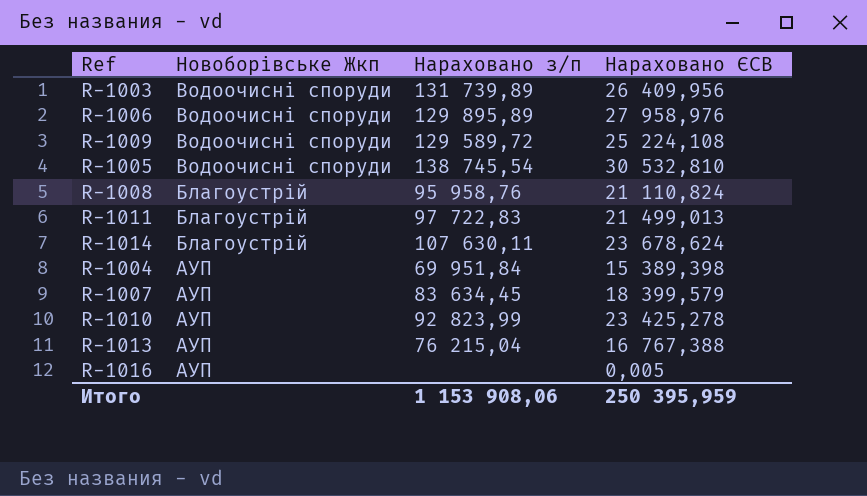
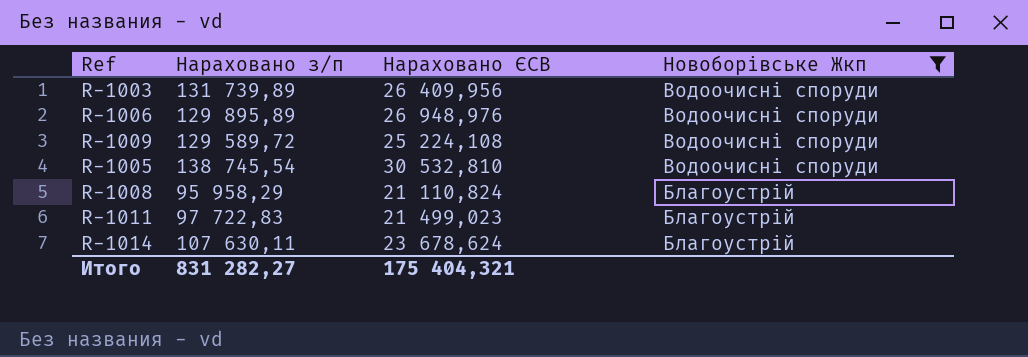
filter: none -> Новоборівське Жкп != АУП
column Новоборівське Жкп | position: 2 -> 4
R-1006 | Нараховано ЄСВ: 27 958,976 -> 26 948,976
R-1008 | Нараховано з/п: 95 958,76 -> 95 958,29
R-1011 | Нараховано ЄСВ: 21 499,013 -> 21 499,023
Итого | Нараховано з/п: 1 153 908,06 -> 831 282,27
Итого | Нараховано ЄСВ: 250 395,959 -> 175 404,321

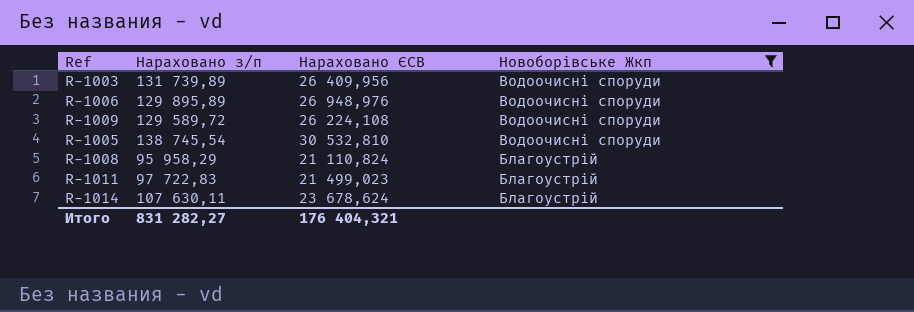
R-1009 | Нараховано ЄСВ: 25 224,108 -> 26 224,108
Итого | Нараховано ЄСВ: 175 404,321 -> 176 404,321

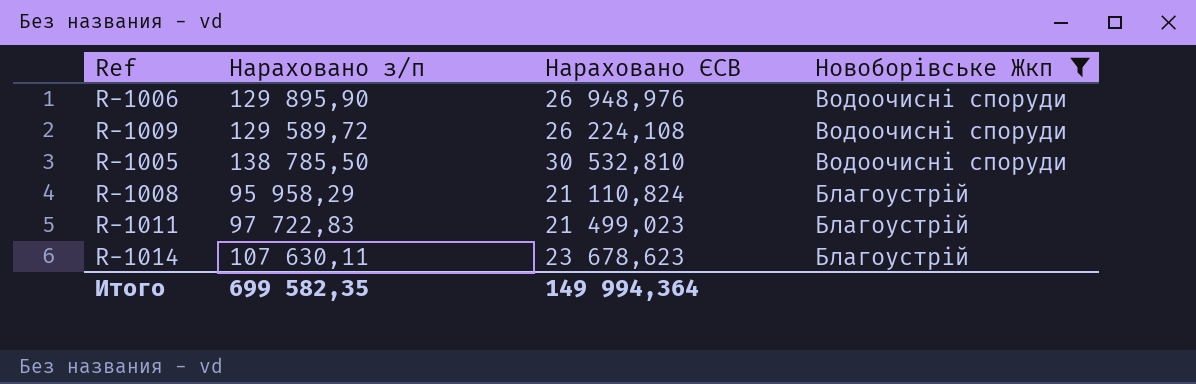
row R-1003: 131 739,89 | 26 409,956 | Водоочисні споруди -> none
R-1006 | Нараховано з/п: 129 895,89 -> 129 895,90
R-1005 | Нараховано з/п: 138 745,54 -> 138 785,50
R-1014 | Нараховано ЄСВ: 23 678,624 -> 23 678,623
Итого | Нараховано з/п: 831 282,27 -> 699 582,35
Итого | Нараховано ЄСВ: 176 404,321 -> 149 994,364

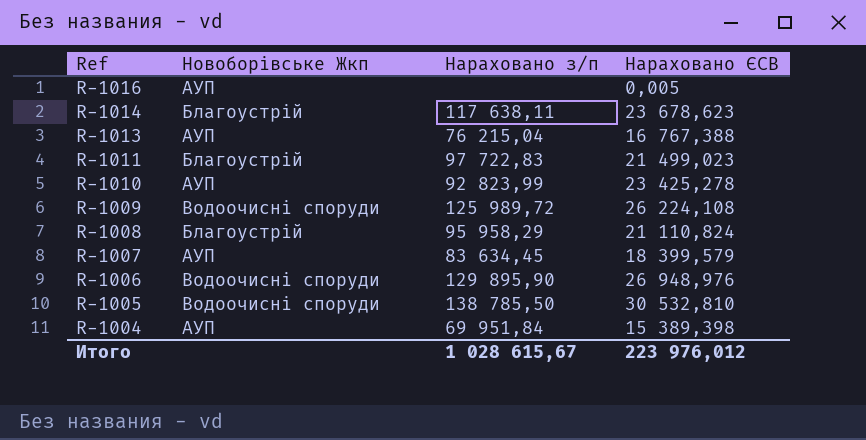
filter: Новоборівське Жкп != АУП -> none
row order: Новоборівське Жкп descending -> Ref descending
column Новоборівське Жкп | position: 4 -> 2
R-1014 | Нараховано з/п: 107 630,11 -> 117 638,11
R-1009 | Нараховано з/п: 129 589,72 -> 125 989,72
Итого | Нараховано з/п: 699 582,35 -> 1 028 615,67
Итого | Нараховано ЄСВ: 149 994,364 -> 223 976,012

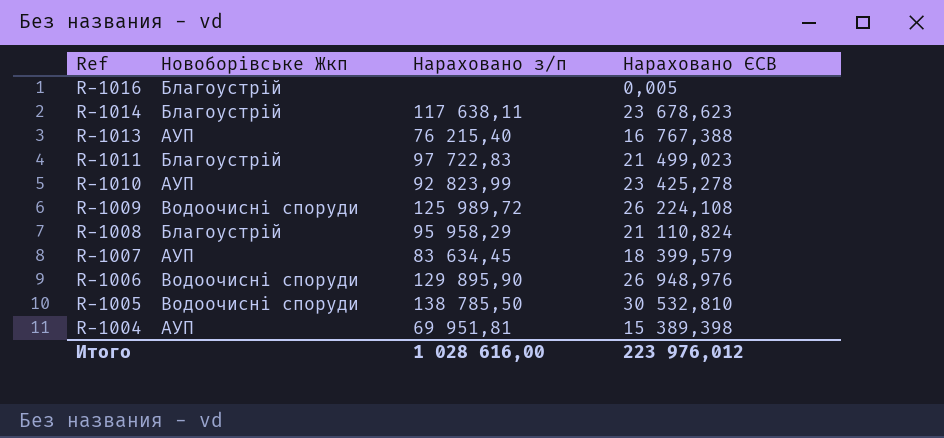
R-1016 | Новоборівське Жкп: АУП -> Благоустрій
R-1013 | Нараховано з/п: 76 215,04 -> 76 215,40
R-1004 | Нараховано з/п: 69 951,84 -> 69 951,81
Итого | Нараховано з/п: 1 028 615,67 -> 1 028 616,00

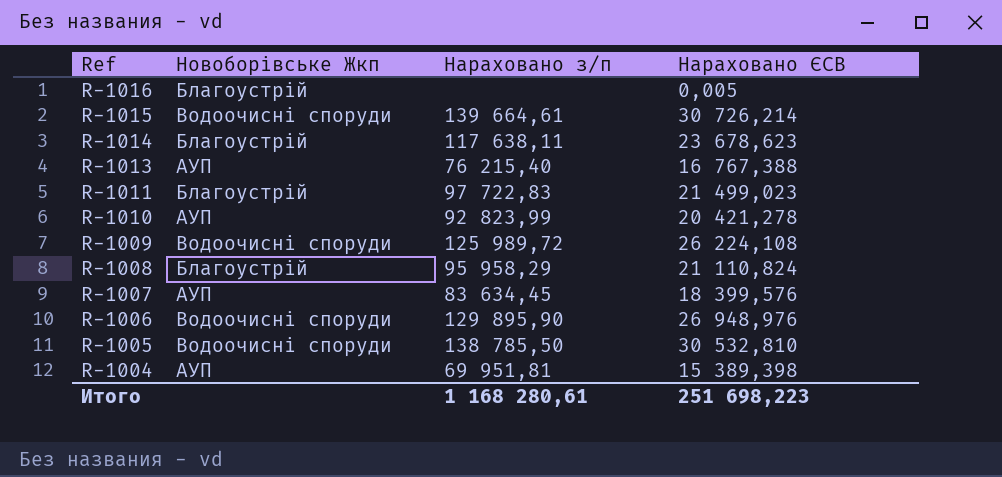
row R-1015: none -> Водоочисні споруди | 139 664,61 | 30 726,214
R-1010 | Нараховано ЄСВ: 23 425,278 -> 20 421,278
R-1007 | Нараховано ЄСВ: 18 399,579 -> 18 399,576
Итого | Нараховано з/п: 1 028 616,00 -> 1 168 280,61
Итого | Нараховано ЄСВ: 223 976,012 -> 251 698,223

